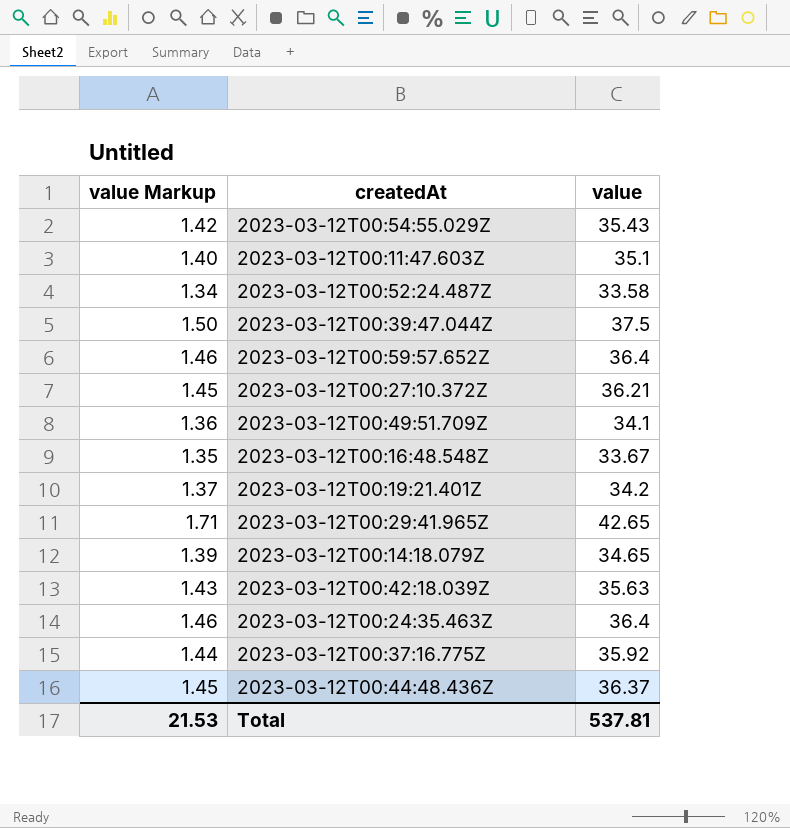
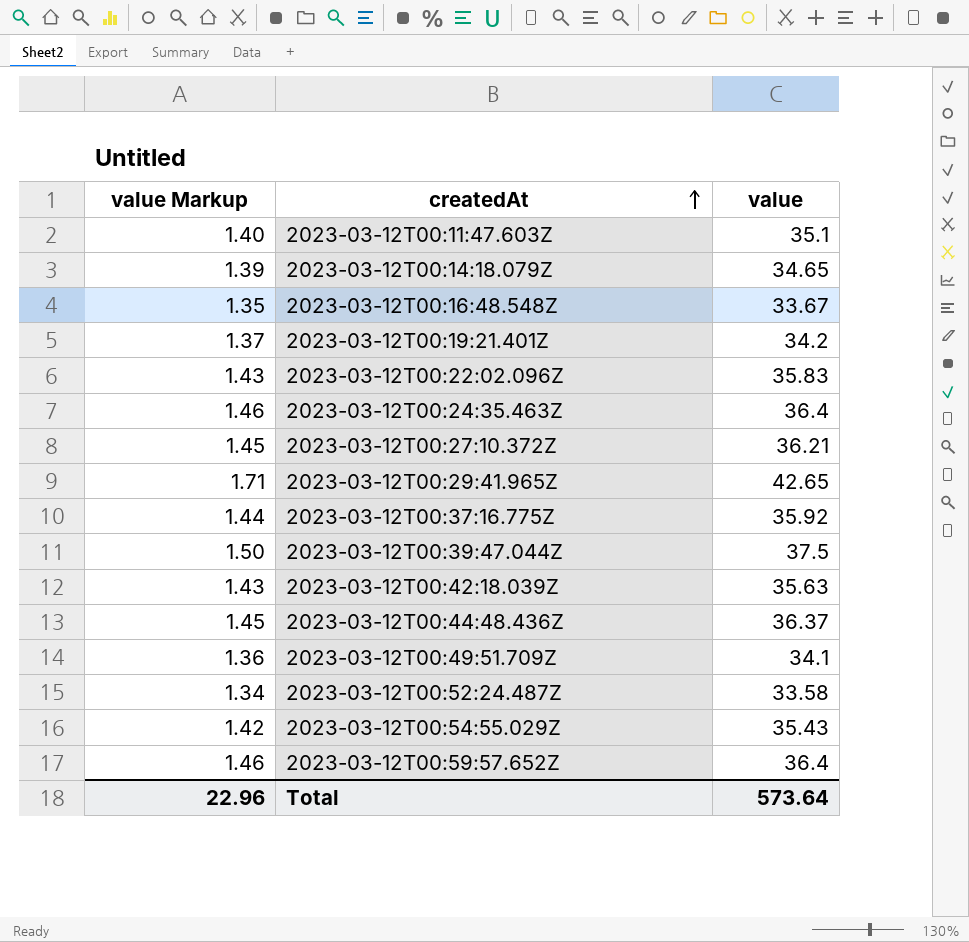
row order: none -> createdAt ascending
row 2023-03-12T00:22:02.096Z: none -> 1.43 | 35.83
Total | value Markup: 21.53 -> 22.96
Total | value: 537.81 -> 573.64

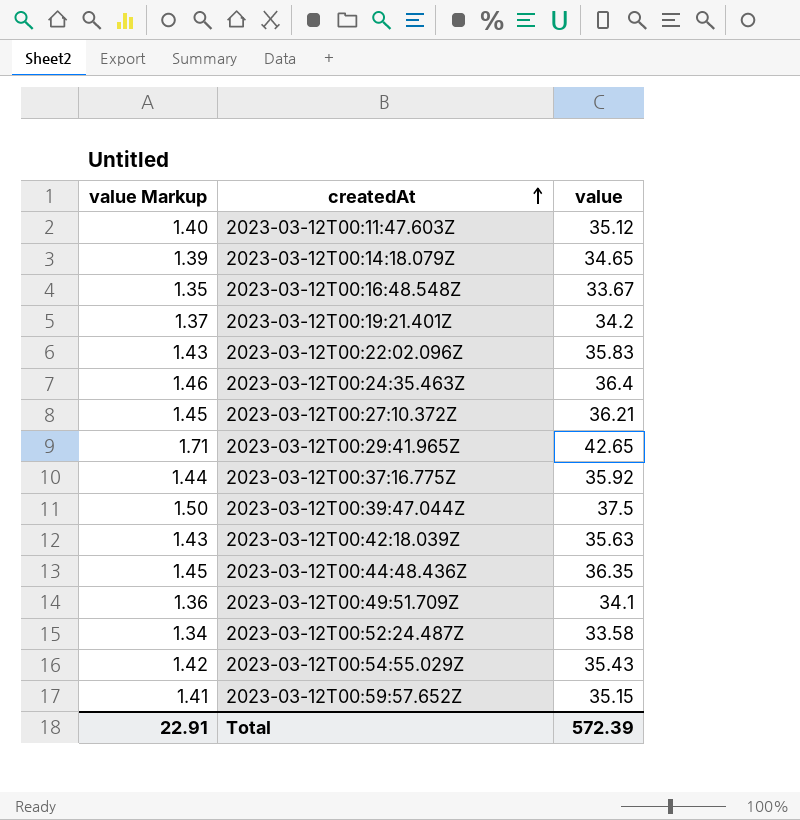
2023-03-12T00:11:47.603Z | value: 35.1 -> 35.12
2023-03-12T00:44:48.436Z | value: 36.37 -> 36.35
2023-03-12T00:59:57.652Z | value Markup: 1.46 -> 1.41
2023-03-12T00:59:57.652Z | value: 36.4 -> 35.15
Total | value Markup: 22.96 -> 22.91
Total | value: 573.64 -> 572.39

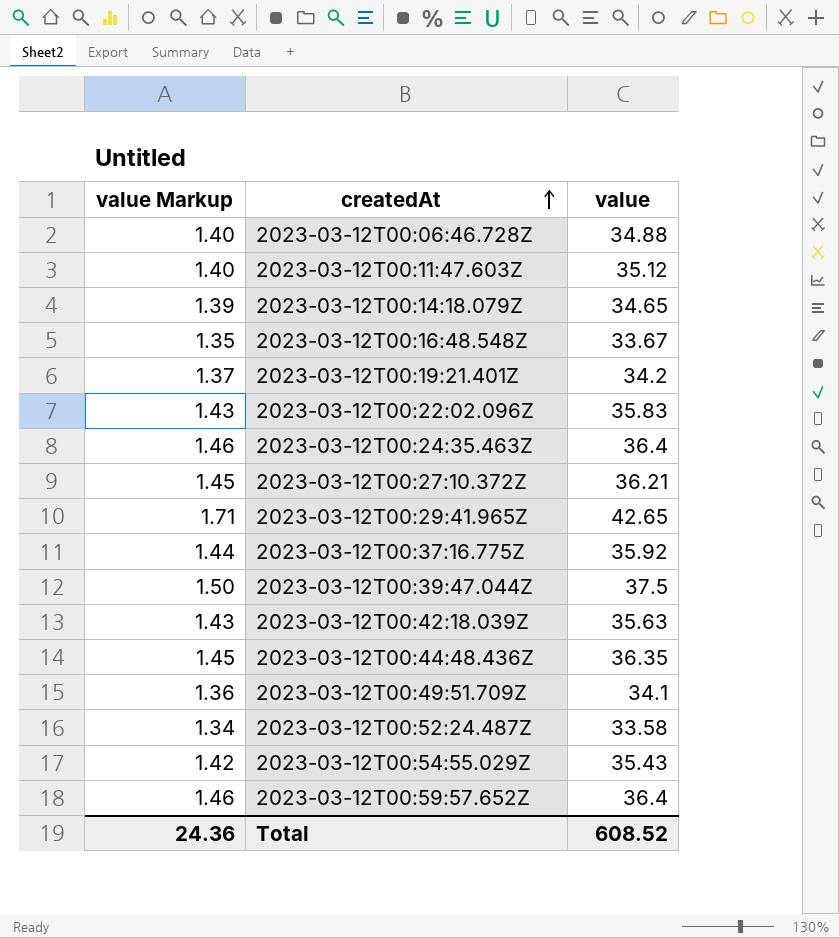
row 2023-03-12T00:06:46.728Z: none -> 1.40 | 34.88
2023-03-12T00:59:57.652Z | value Markup: 1.41 -> 1.46
2023-03-12T00:59:57.652Z | value: 35.15 -> 36.4
Total | value Markup: 22.91 -> 24.36
Total | value: 572.39 -> 608.52

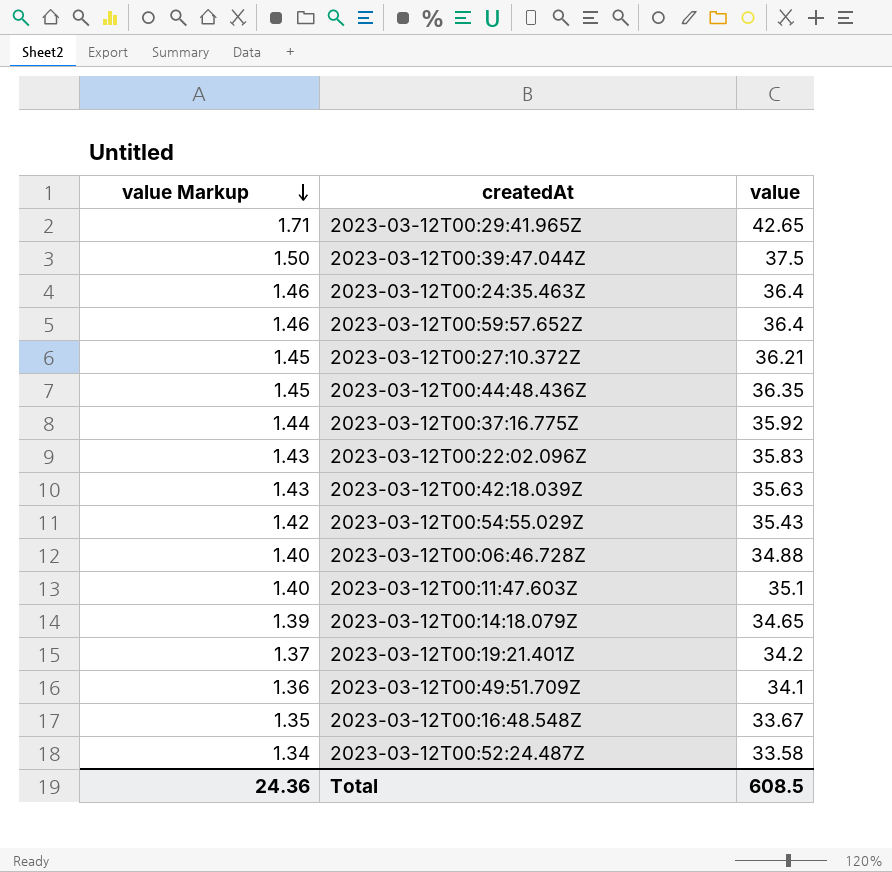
row order: createdAt ascending -> value Markup descending
2023-03-12T00:11:47.603Z | value: 35.12 -> 35.1
Total | value: 608.52 -> 608.5

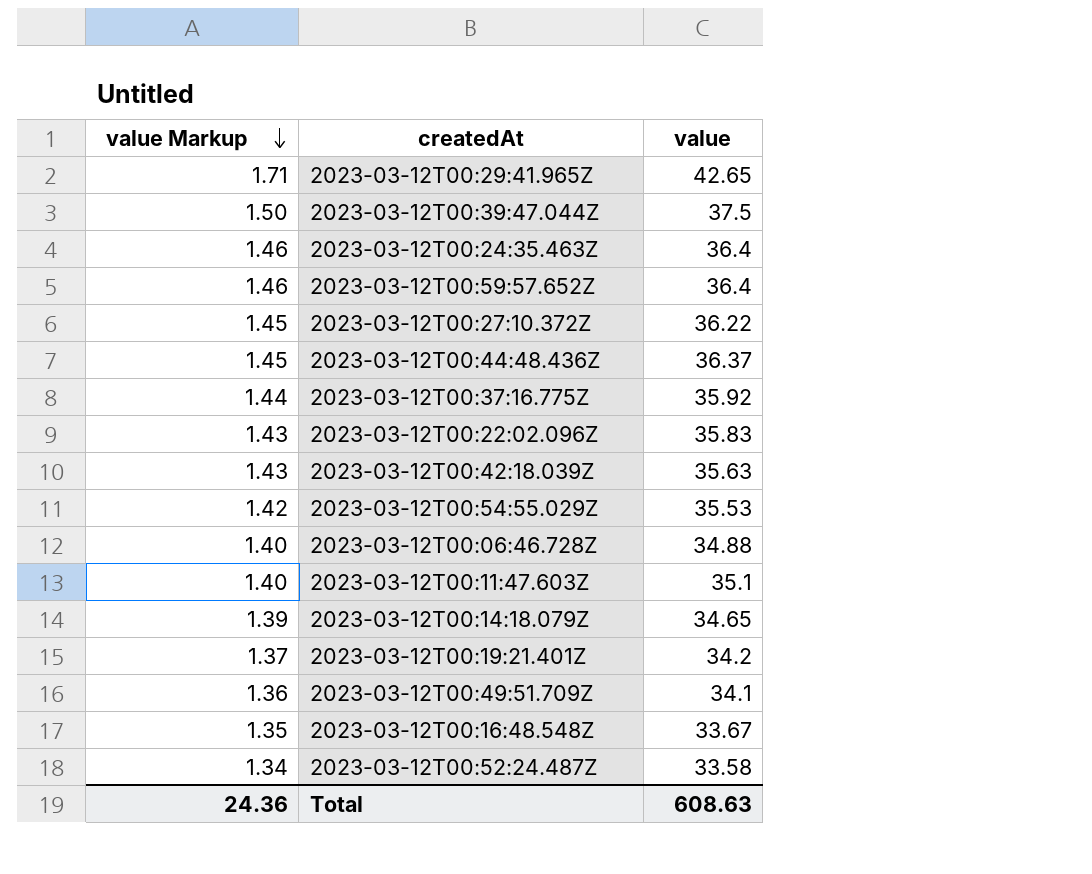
2023-03-12T00:27:10.372Z | value: 36.21 -> 36.22
2023-03-12T00:44:48.436Z | value: 36.35 -> 36.37
2023-03-12T00:54:55.029Z | value: 35.43 -> 35.53
Total | value: 608.5 -> 608.63

